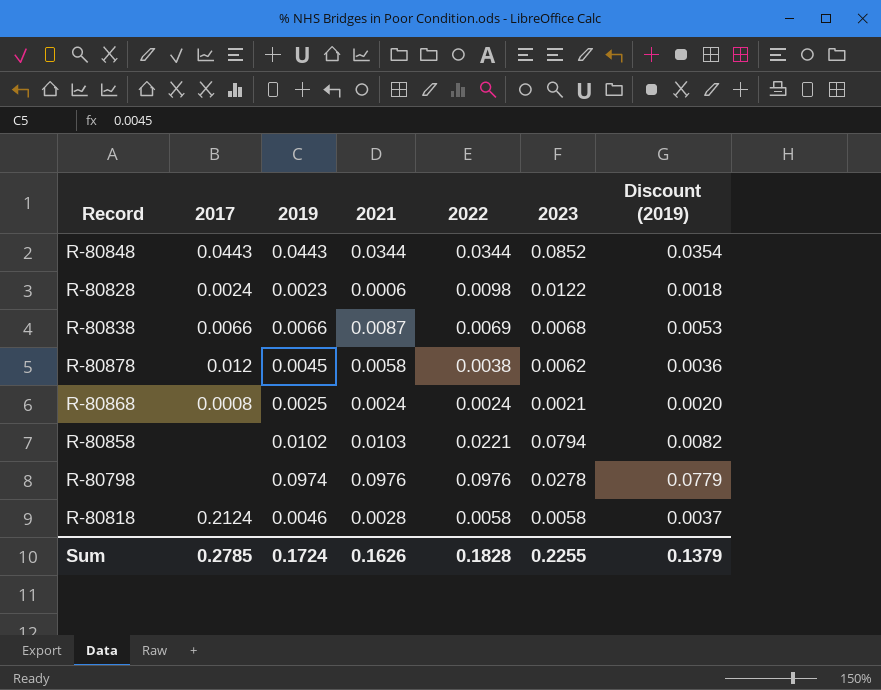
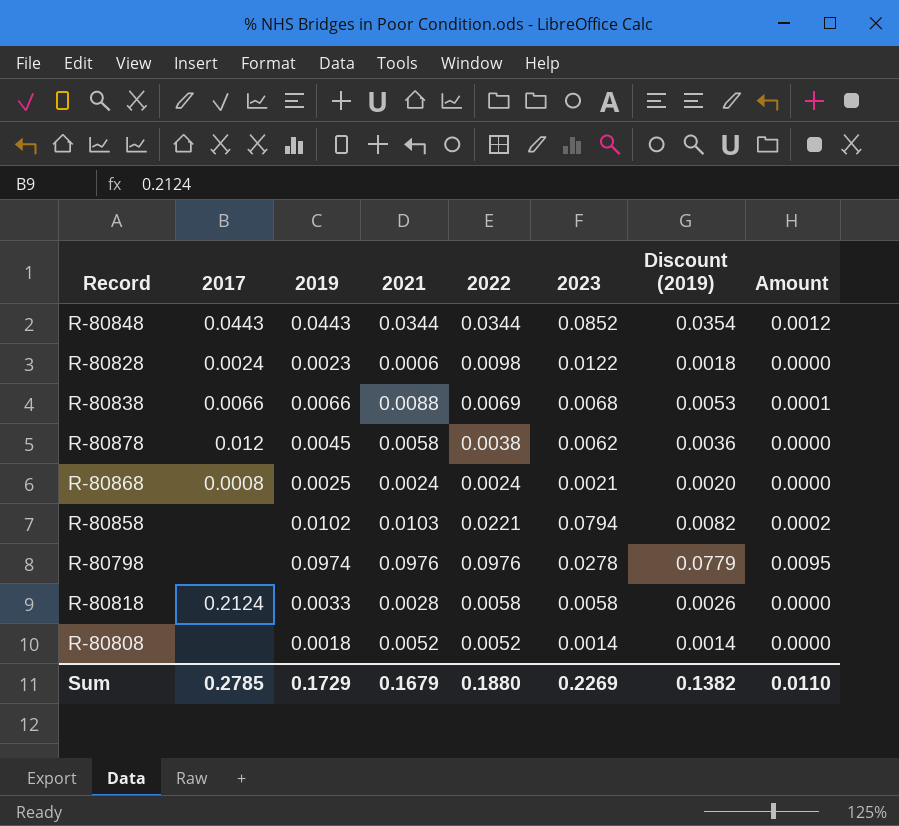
column Amount | formula: none -> [2021] * [2022]
R-80838 | 2021: 0.0087 -> 0.0088
R-80818 | 2019: 0.0046 -> 0.0033
R-80818 | Discount (2019): 0.0037 -> 0.0026
row R-80808: none -> none | 0.0018 | 0.0052 | 0.0052 | 0.0014 | 0.0014 | 0.0000
Sum | 2019: 0.1724 -> 0.1729
Sum | 2021: 0.1626 -> 0.1679
Sum | 2022: 0.1828 -> 0.1880
Sum | 2023: 0.2255 -> 0.2269
Sum | Discount (2019): 0.1379 -> 0.1382

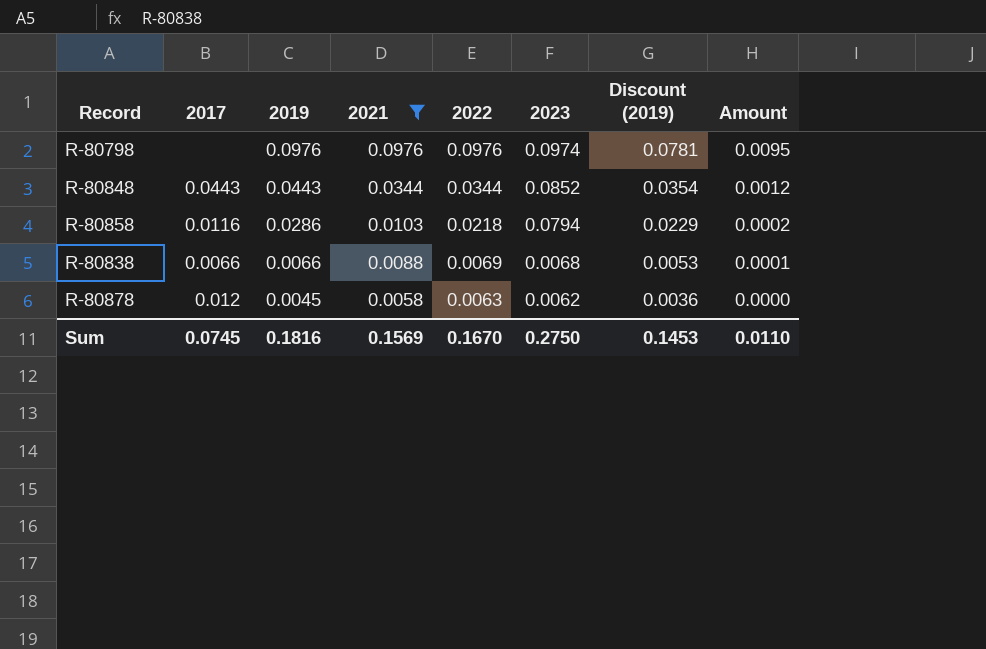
filter: none -> 2021 >= 0.0058
row order: none -> 2019 descending
R-80798 | 2019: 0.0974 -> 0.0976
R-80798 | 2023: 0.0278 -> 0.0974
R-80798 | Discount (2019): 0.0779 -> 0.0781
R-80858 | 2017: none -> 0.0116
R-80858 | 2019: 0.0102 -> 0.0286
R-80858 | 2022: 0.0221 -> 0.0218
R-80858 | Discount (2019): 0.0082 -> 0.0229
R-80878 | 2022: 0.0038 -> 0.0063
Sum | 2017: 0.2785 -> 0.0745
Sum | 2019: 0.1729 -> 0.1816
Sum | 2021: 0.1679 -> 0.1569
Sum | 2022: 0.1880 -> 0.1670
Sum | 2023: 0.2269 -> 0.2750
Sum | Discount (2019): 0.1382 -> 0.1453

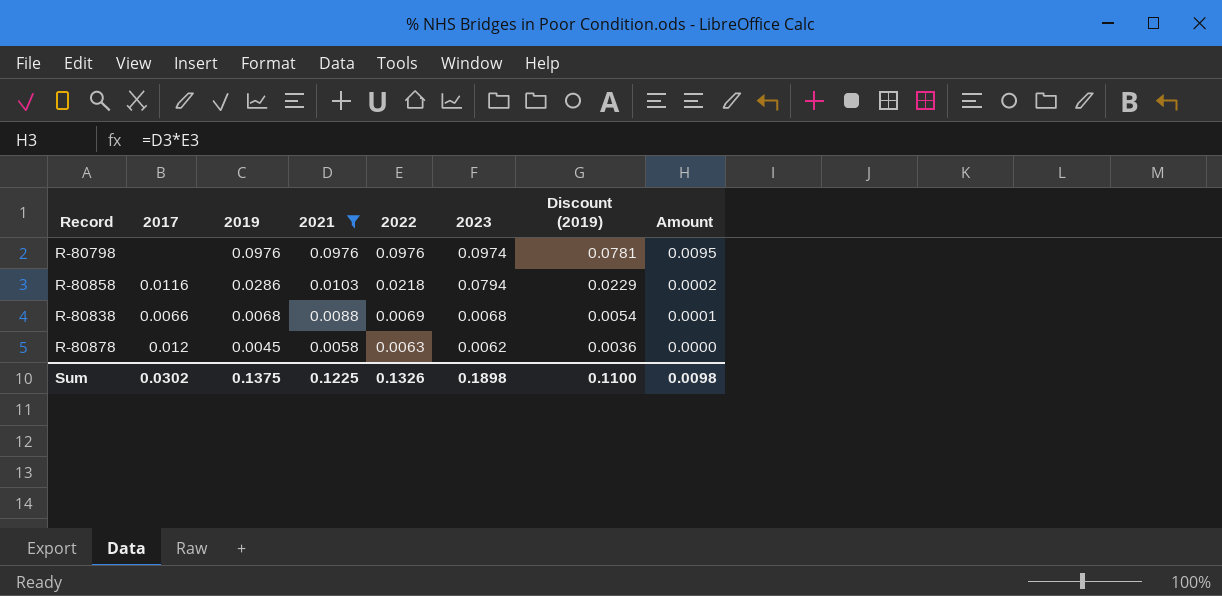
row R-80848: 0.0443 | 0.0443 | 0.0344 | 0.0344 | 0.0852 | 0.0354 | 0.0012 -> none
R-80838 | 2019: 0.0066 -> 0.0068
R-80838 | Discount (2019): 0.0053 -> 0.0054
Sum | 2017: 0.0745 -> 0.0302
Sum | 2019: 0.1816 -> 0.1375
Sum | 2021: 0.1569 -> 0.1225
Sum | 2022: 0.1670 -> 0.1326
Sum | 2023: 0.2750 -> 0.1898
Sum | Discount (2019): 0.1453 -> 0.1100
Sum | Amount: 0.0110 -> 0.0098

